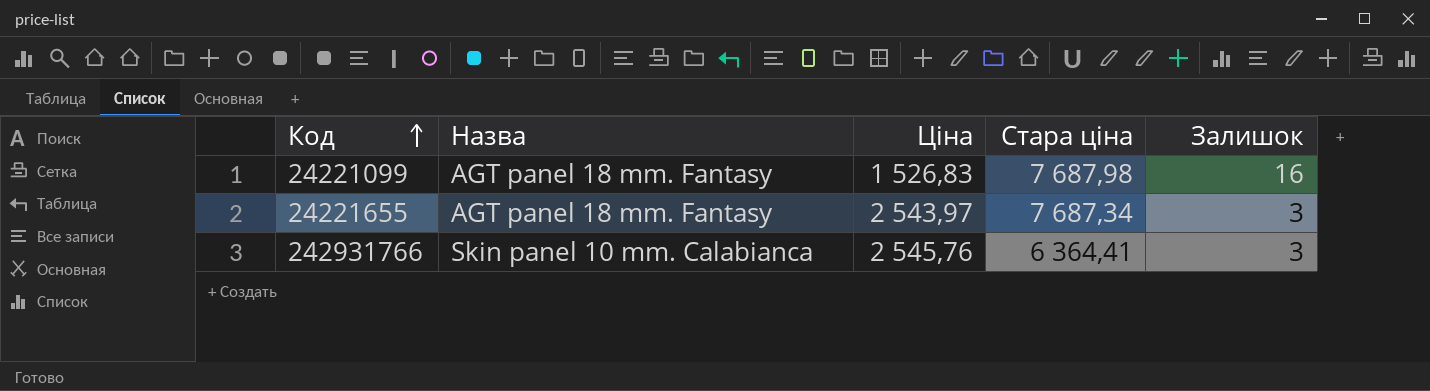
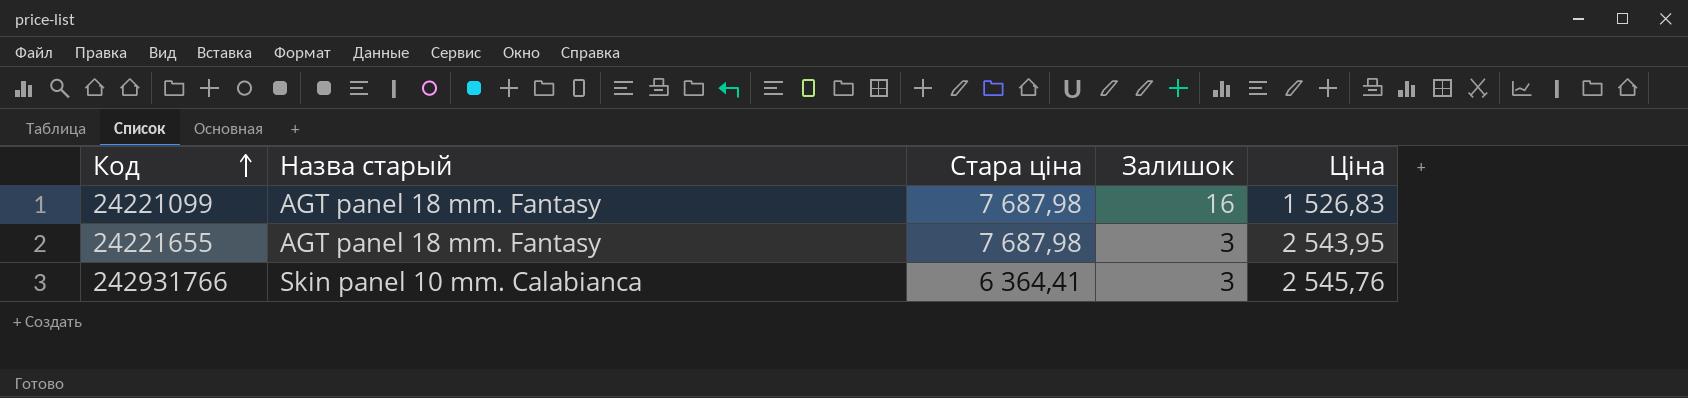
column name: Назва -> Назва старый
column Ціна | position: 3 -> 5
24221655 | Стара ціна: 7 687,34 -> 7 687,98
24221655 | Ціна: 2 543,97 -> 2 543,95

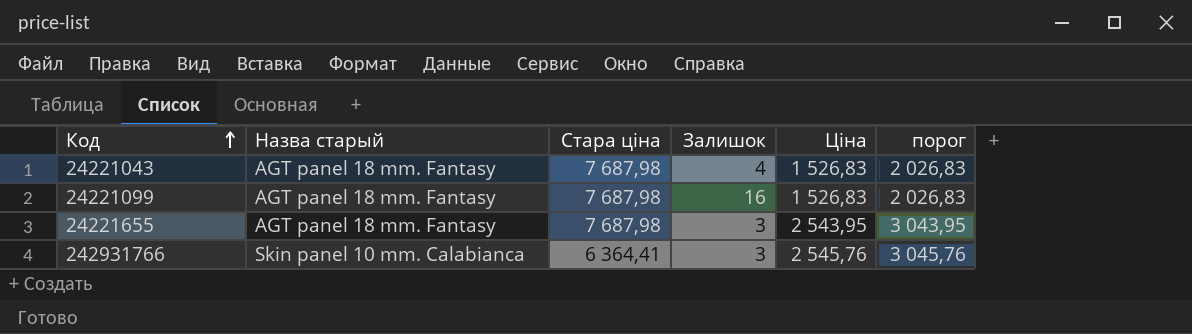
column порог | formula: none -> [Ціна] + 500
row 24221043: none -> AGT panel 18 mm. Fantasy | 7 687,98 | 4 | 1 526,83 | 2 026,83

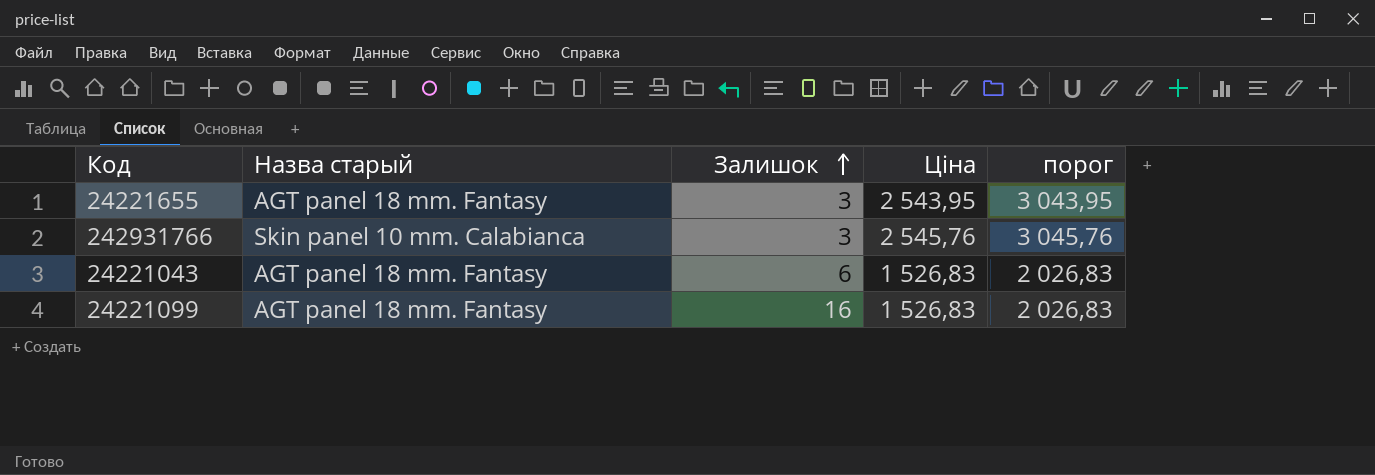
row order: Код ascending -> Залишок ascending
column Стара ціна | position: 3 -> none
24221043 | Залишок: 4 -> 6

